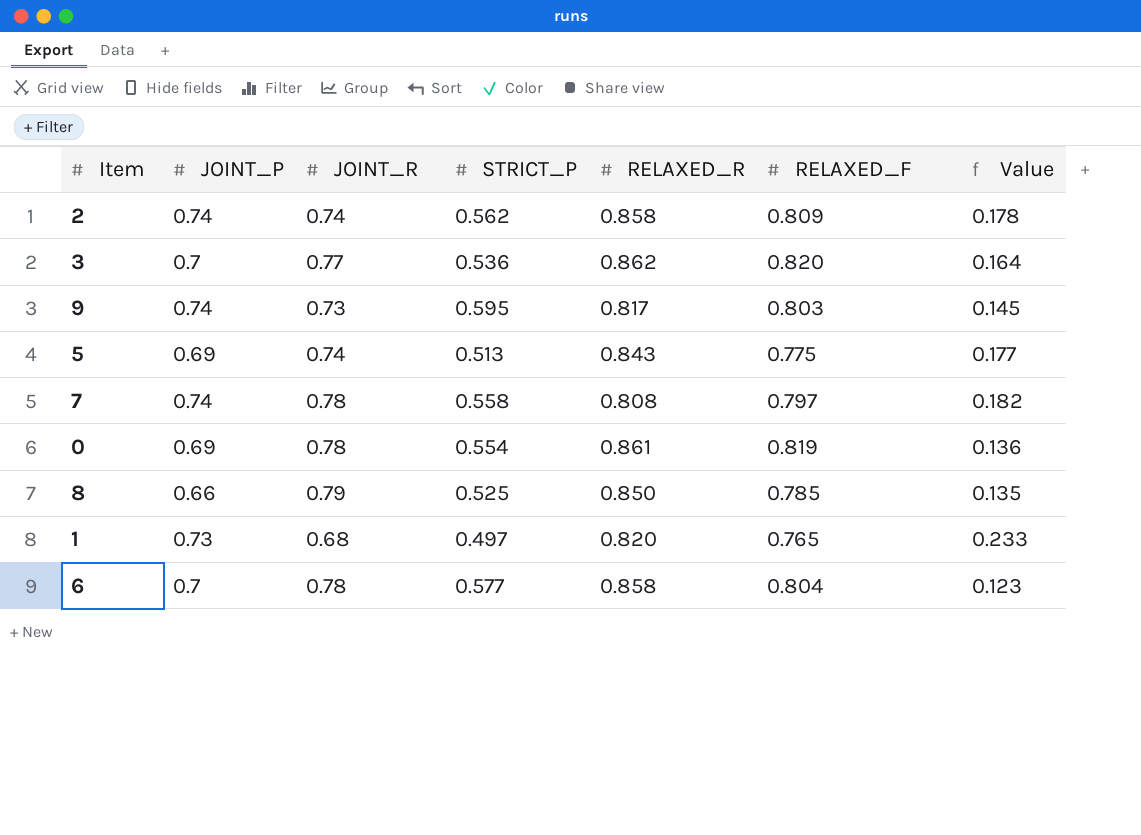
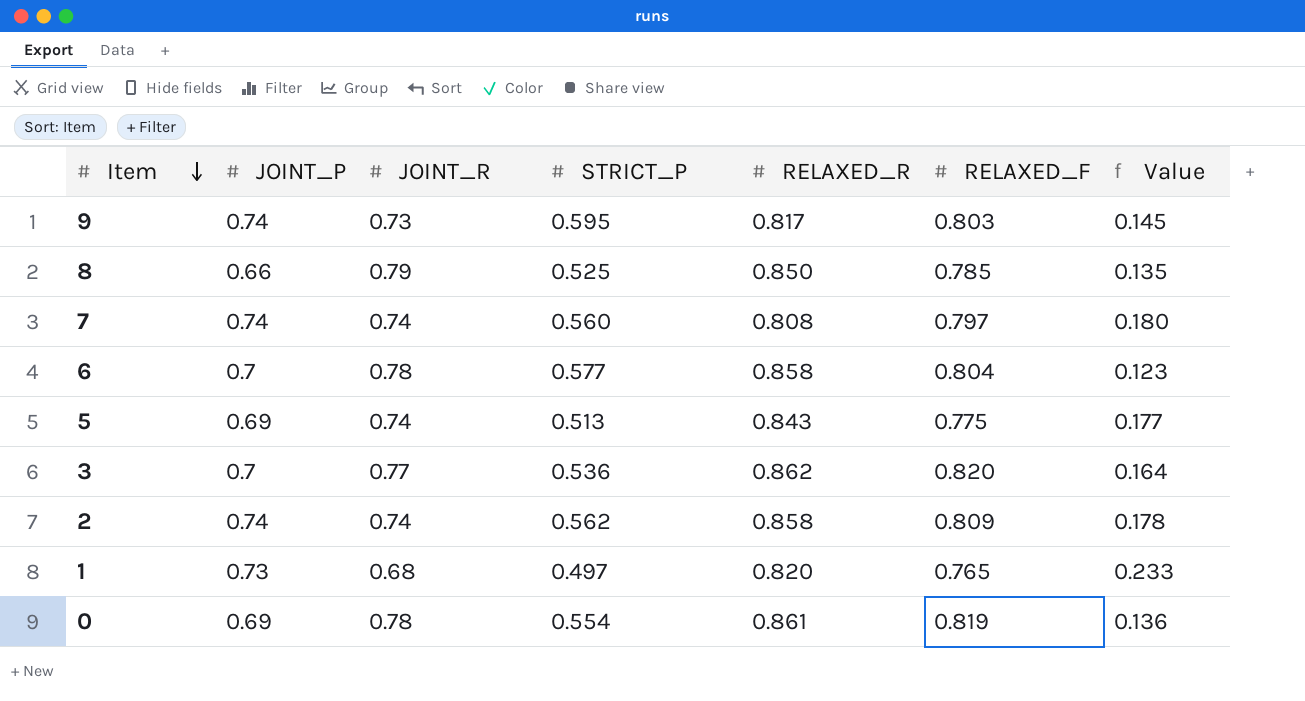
row order: none -> Item descending
7 | JOINT_R: 0.78 -> 0.74
7 | STRICT_P: 0.558 -> 0.560
7 | Value: 0.182 -> 0.180

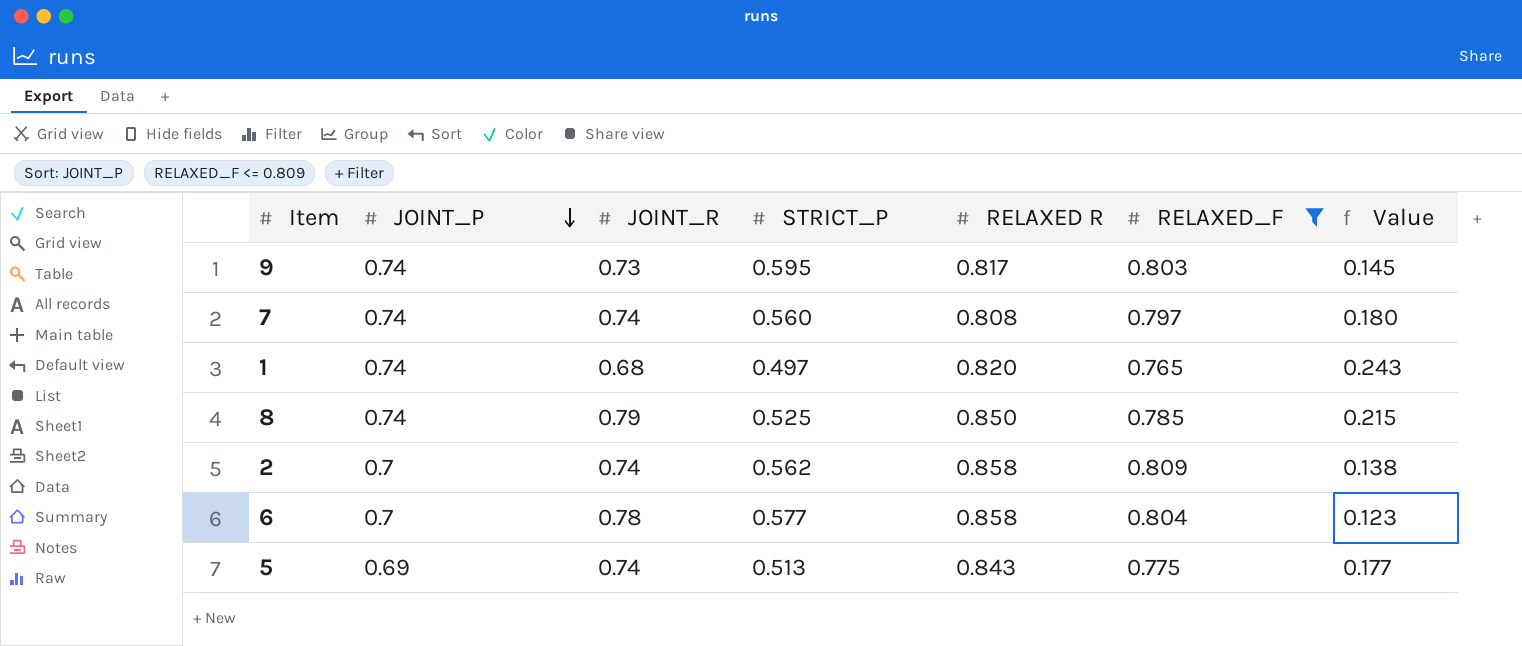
filter: none -> RELAXED_F <= 0.809
row order: Item descending -> JOINT_P descending
column name: RELAXED_R -> RELAXED R
1 | JOINT_P: 0.73 -> 0.74
1 | Value: 0.233 -> 0.243
8 | JOINT_P: 0.66 -> 0.74
8 | Value: 0.135 -> 0.215
2 | JOINT_P: 0.74 -> 0.7
2 | Value: 0.178 -> 0.138

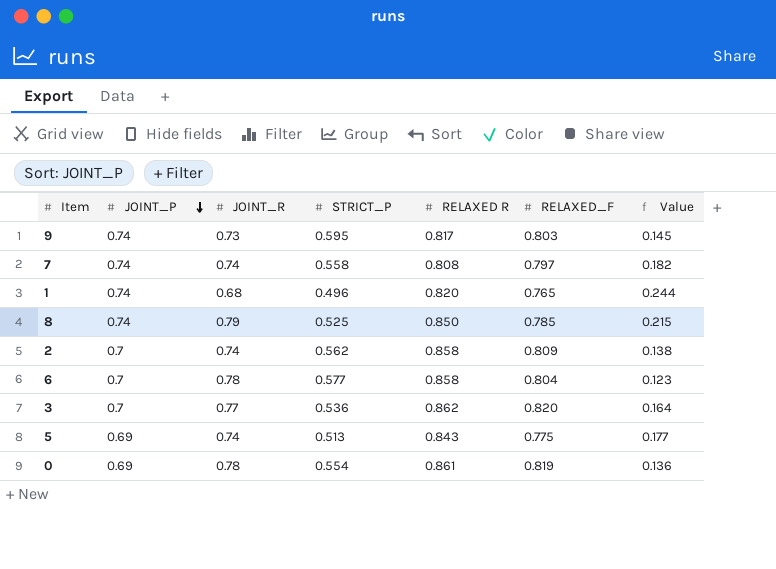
filter: RELAXED_F <= 0.809 -> none
7 | STRICT_P: 0.560 -> 0.558
7 | Value: 0.180 -> 0.182
1 | STRICT_P: 0.497 -> 0.496
1 | Value: 0.243 -> 0.244

